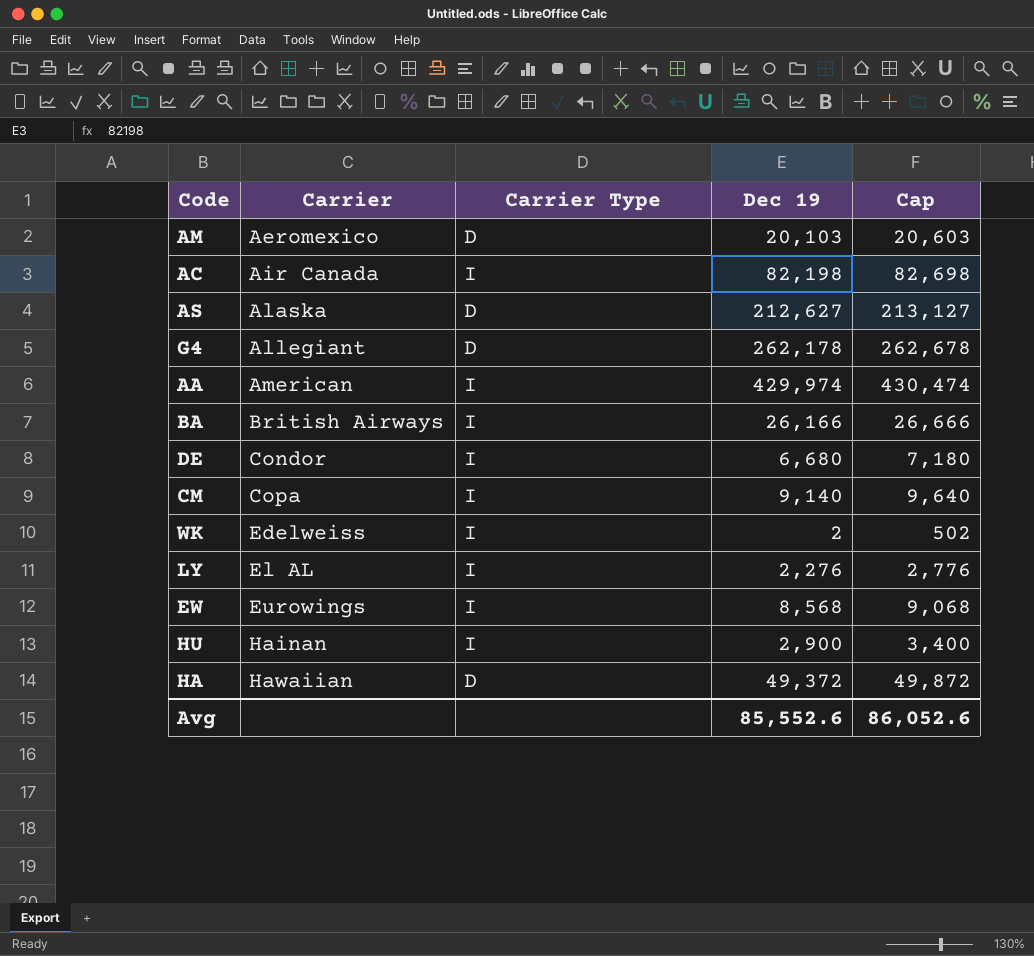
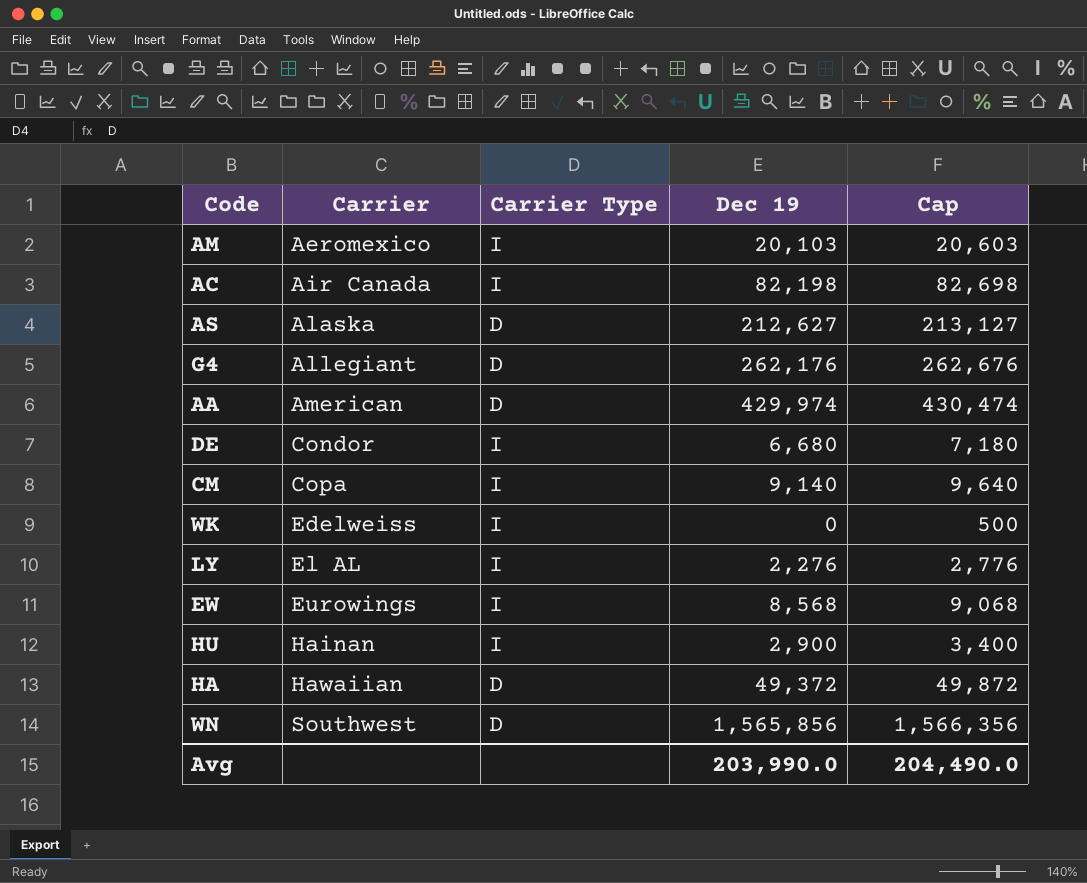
row BA: British Airways | I | 26,166 | 26,666 -> none
AM | Carrier Type: D -> I
G4 | Dec 19: 262,178 -> 262,176
G4 | Cap: 262,678 -> 262,676
AA | Carrier Type: I -> D
WK | Dec 19: 2 -> 0
WK | Cap: 502 -> 500
row WN: none -> Southwest | D | 1,565,856 | 1,566,356
Avg | Dec 19: 85,552.6 -> 203,990.0
Avg | Cap: 86,052.6 -> 204,490.0

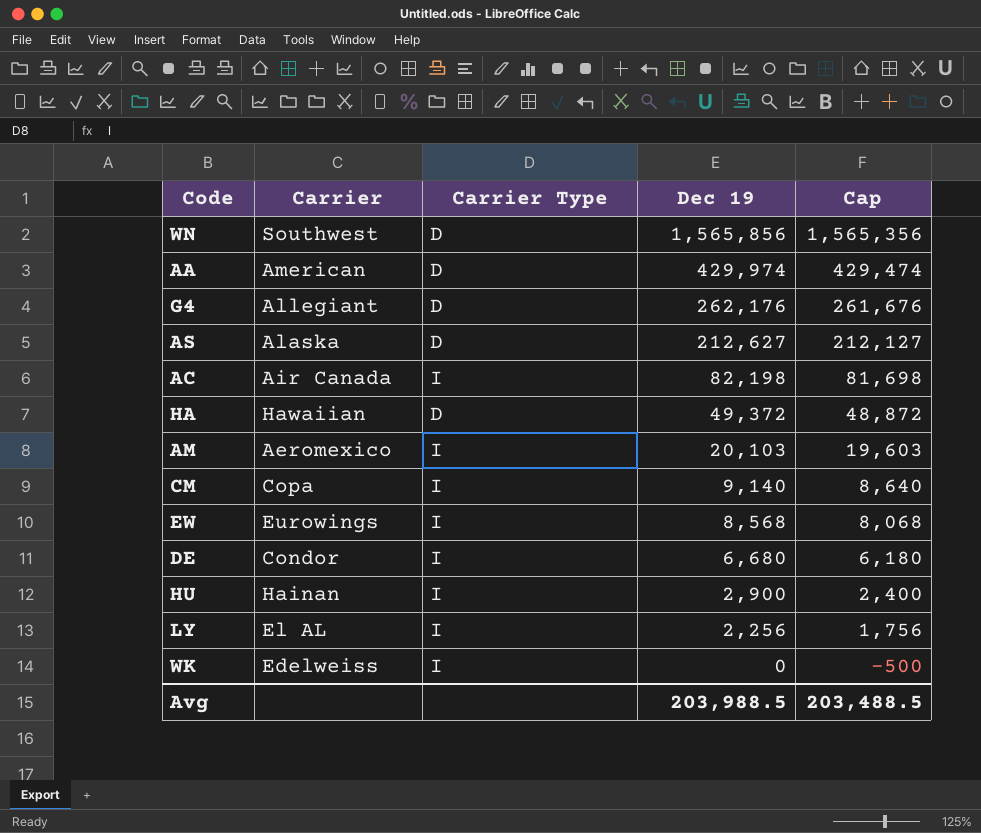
row order: Carrier ascending -> Dec 19 descending
column Cap | formula: [Dec 19] + 500 -> [Dec 19] - 500
LY | Dec 19: 2,276 -> 2,256
Avg | Dec 19: 203,990.0 -> 203,988.5
Avg | Cap: 204,490.0 -> 203,488.5

